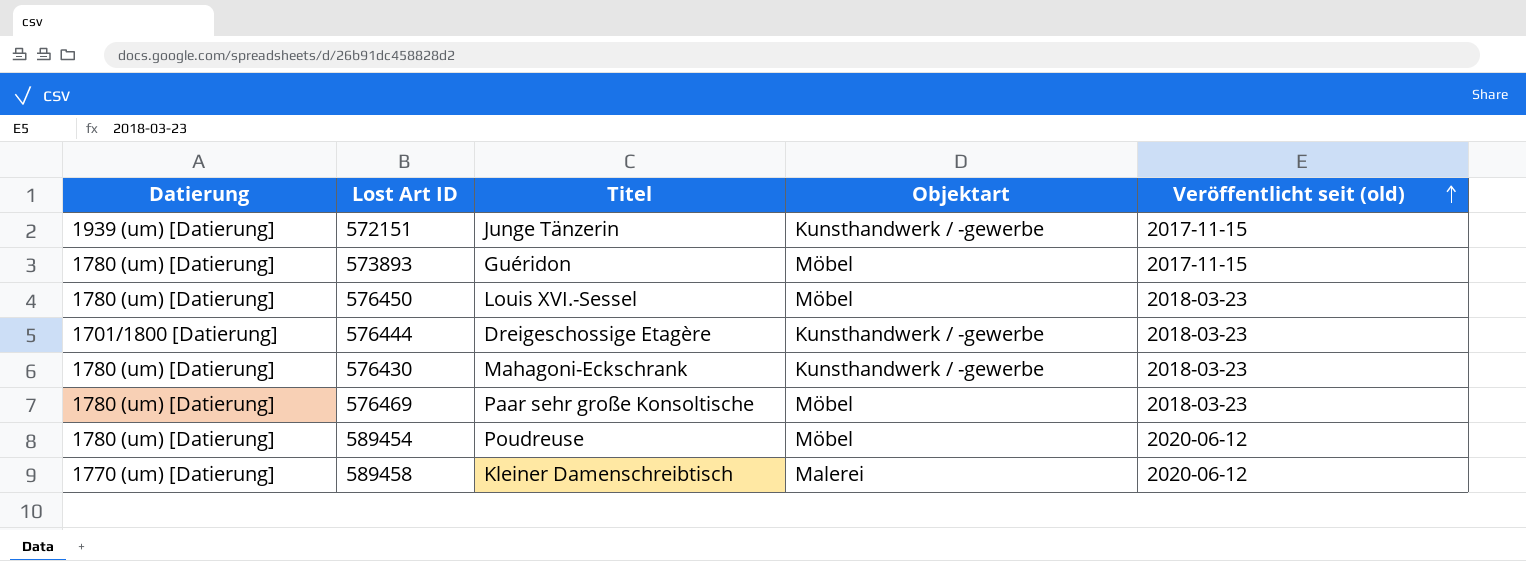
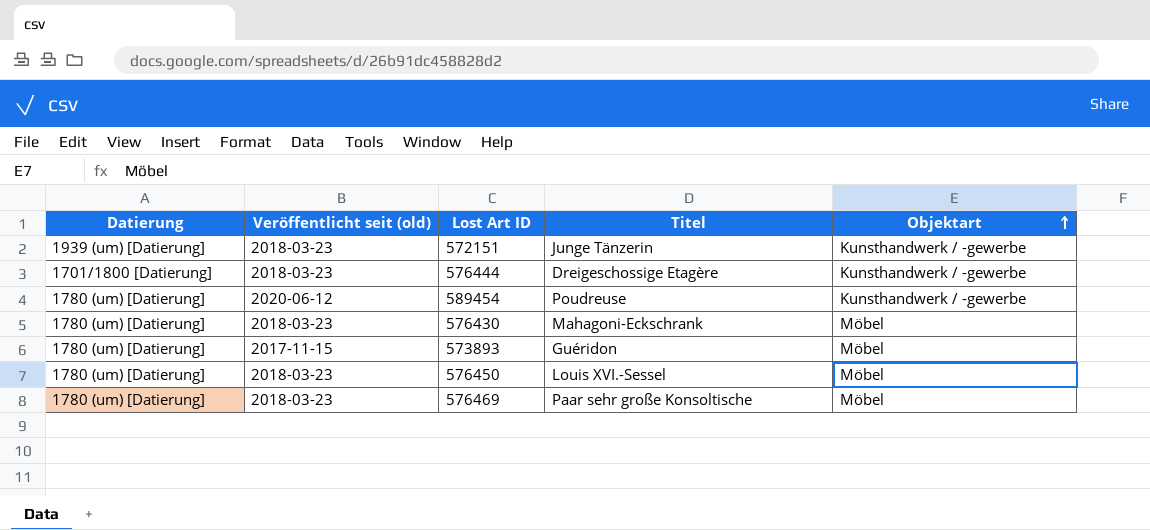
row order: Veröffentlicht seit (old) ascending -> Objektart ascending
column Veröffentlicht seit (old) | position: 5 -> 2
row 589458: 1770 (um) [Datierung] | Kleiner Damenschreibtisch | Malerei | 2020-06-12 -> none
572151 | Veröffentlicht seit (old): 2017-11-15 -> 2018-03-23
589454 | Objektart: Möbel -> Kunsthandwerk / -gewerbe
576430 | Objektart: Kunsthandwerk / -gewerbe -> Möbel

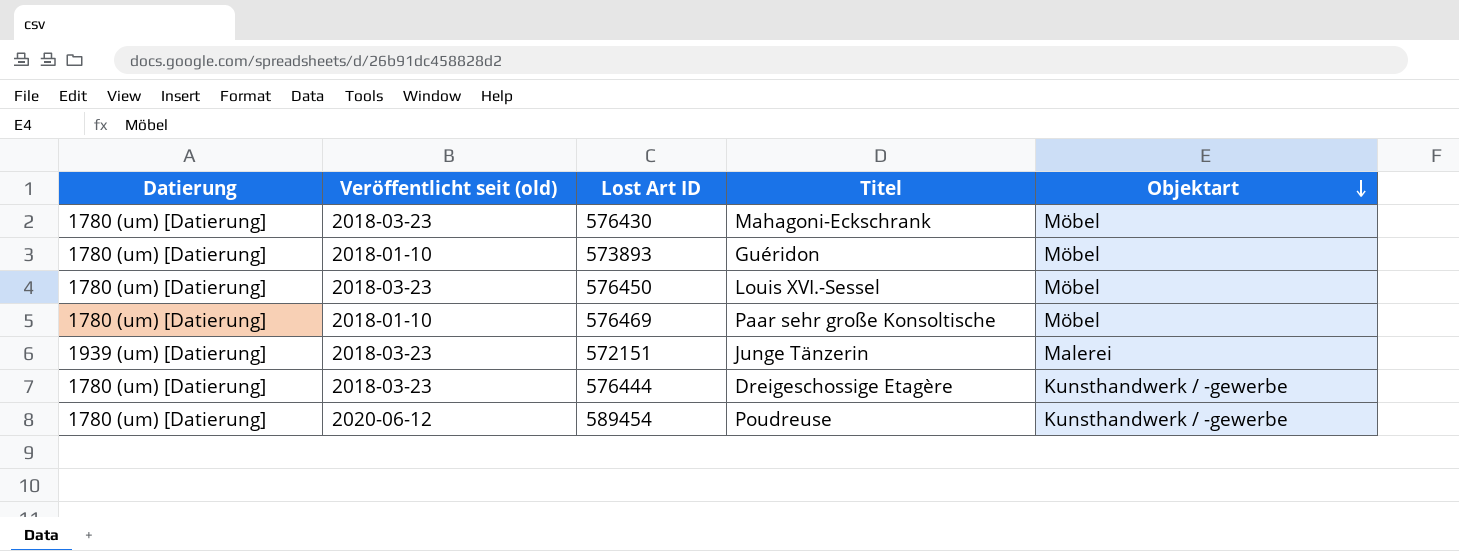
row order: Objektart ascending -> Objektart descending
573893 | Veröffentlicht seit (old): 2017-11-15 -> 2018-01-10
576469 | Veröffentlicht seit (old): 2018-03-23 -> 2018-01-10
572151 | Objektart: Kunsthandwerk / -gewerbe -> Malerei
576444 | Datierung: 1701/1800 [Datierung] -> 1780 (um) [Datierung]

